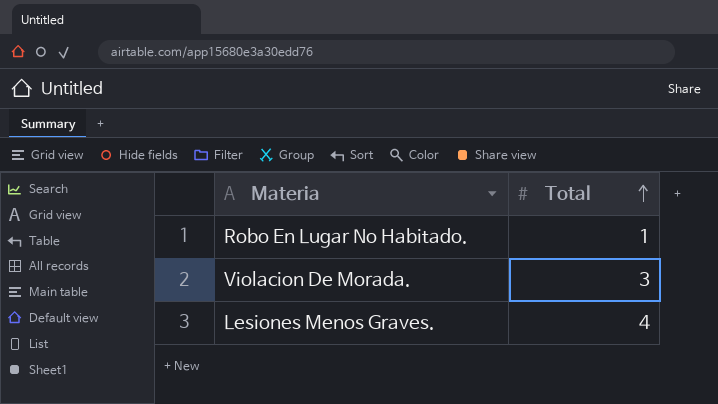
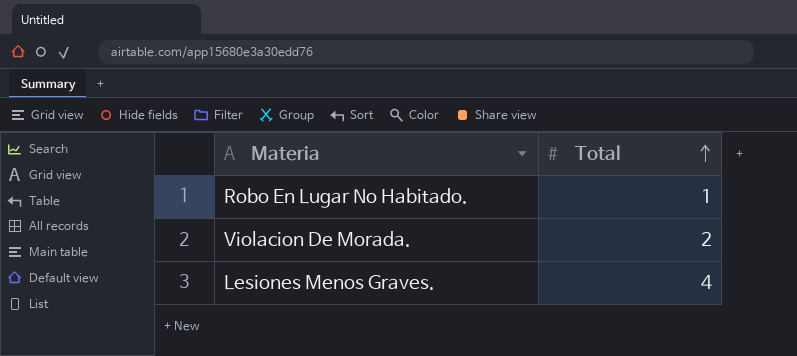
Violacion De Morada. | Total: 3 -> 2

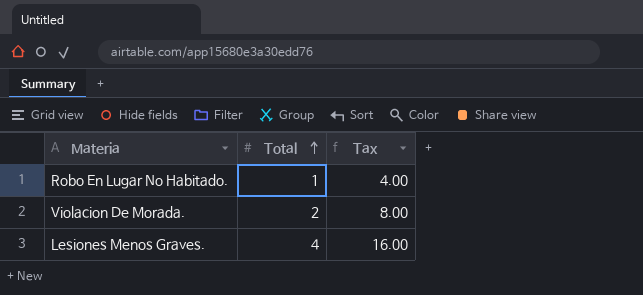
column Tax | formula: none -> [Total] * 4

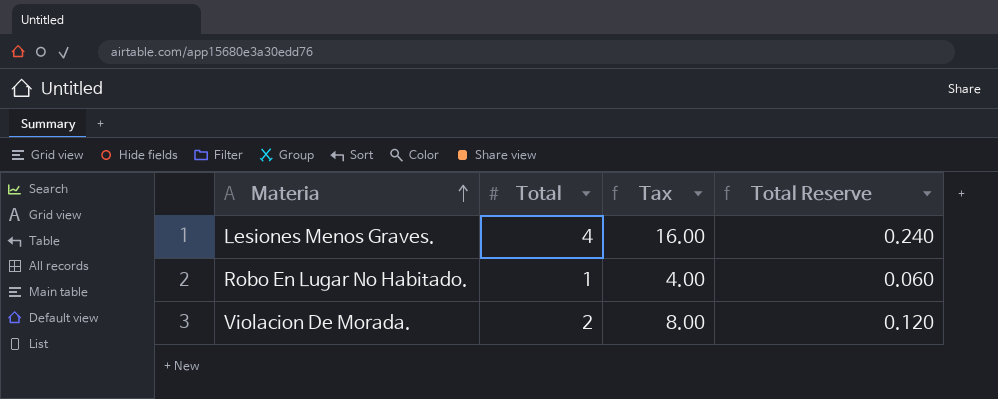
row order: Total ascending -> Materia ascending
column Total Reserve | formula: none -> [Total] * 0.06

